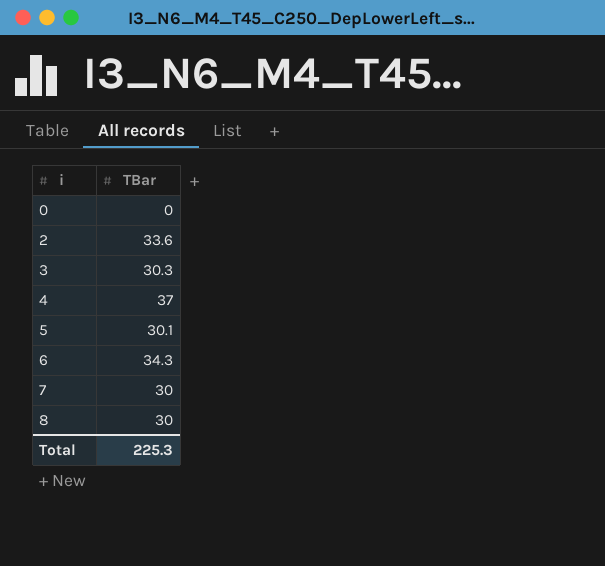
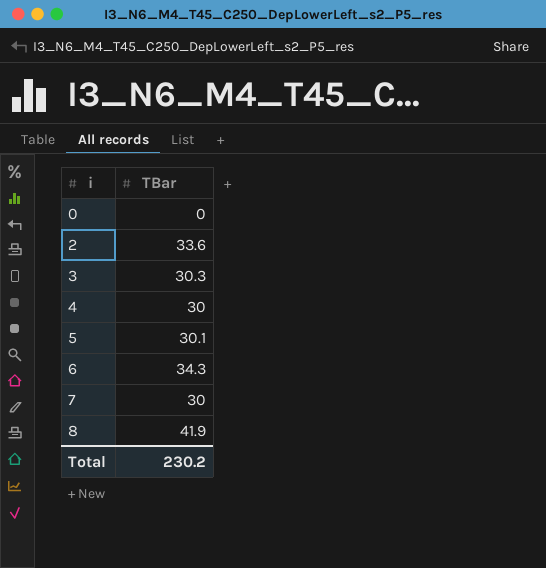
4 | TBar: 37 -> 30
8 | TBar: 30 -> 41.9
Total | TBar: 225.3 -> 230.2

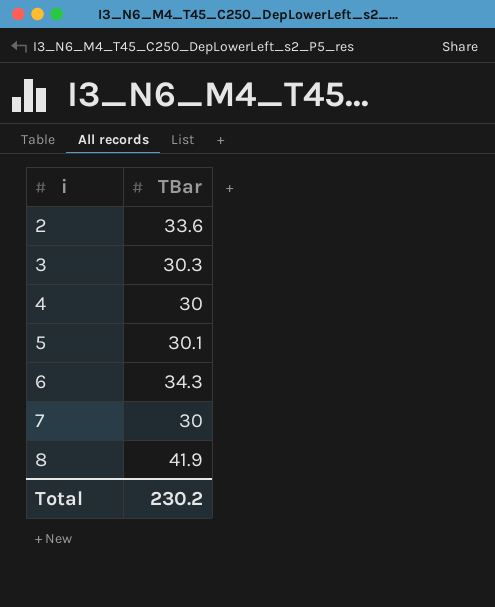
row 0: 0 -> none

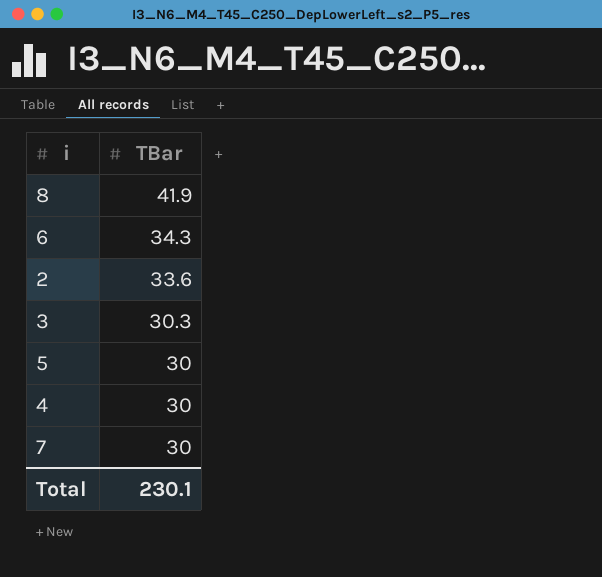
row order: i ascending -> TBar descending
5 | TBar: 30.1 -> 30
Total | TBar: 230.2 -> 230.1

